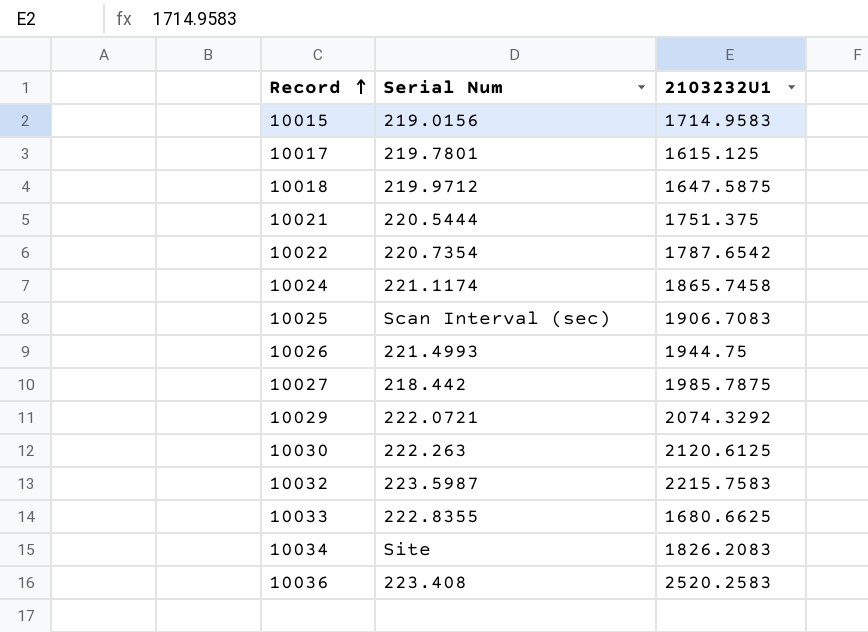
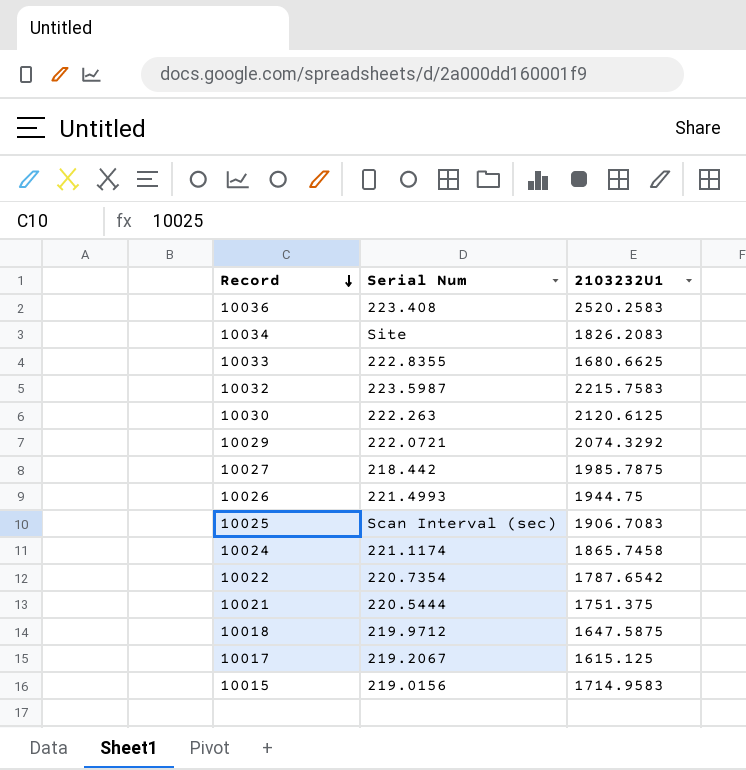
row order: Record ascending -> Record descending
10017 | Serial Num: 219.7801 -> 219.2067

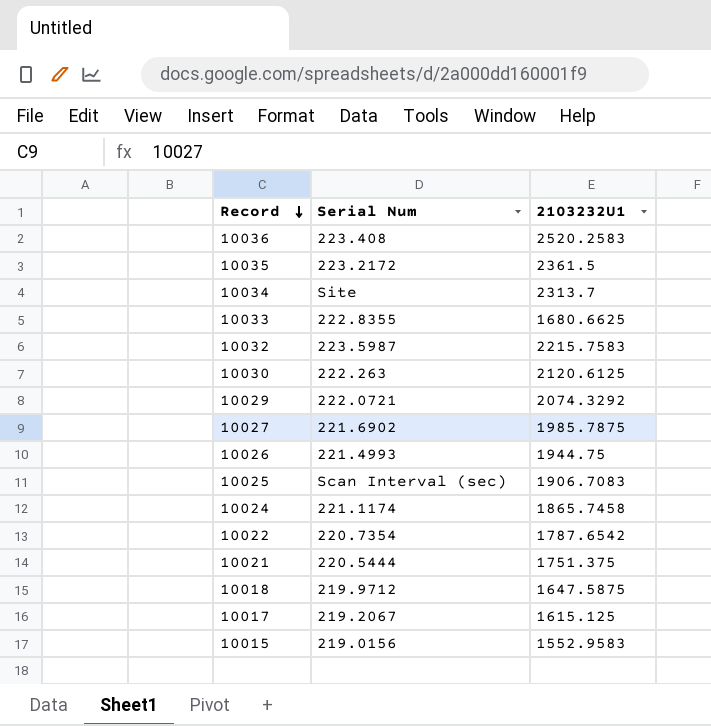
row 10035: none -> 223.2172 | 2361.5
10034 | 2103232U1: 1826.2083 -> 2313.7
10027 | Serial Num: 218.442 -> 221.6902
10015 | 2103232U1: 1714.9583 -> 1552.9583

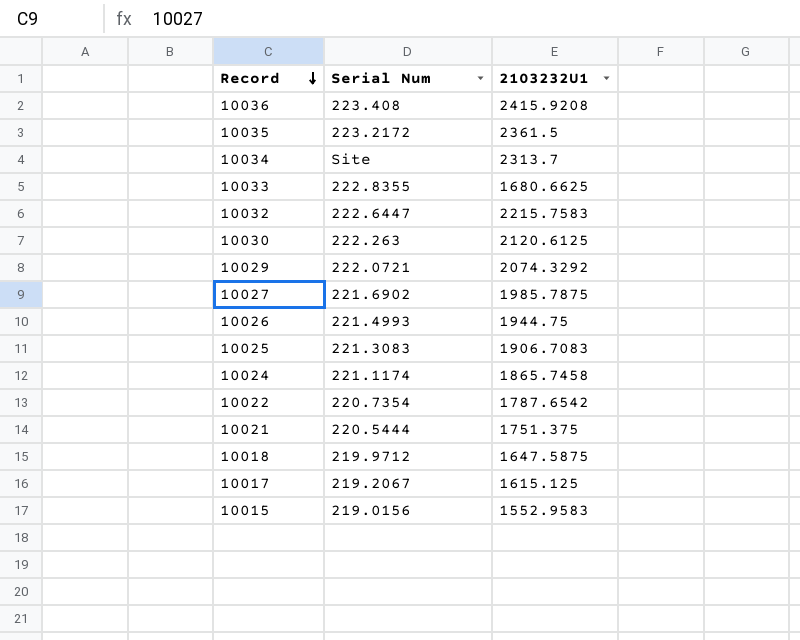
10036 | 2103232U1: 2520.2583 -> 2415.9208
10032 | Serial Num: 223.5987 -> 222.6447
10025 | Serial Num: Scan Interval (sec) -> 221.3083

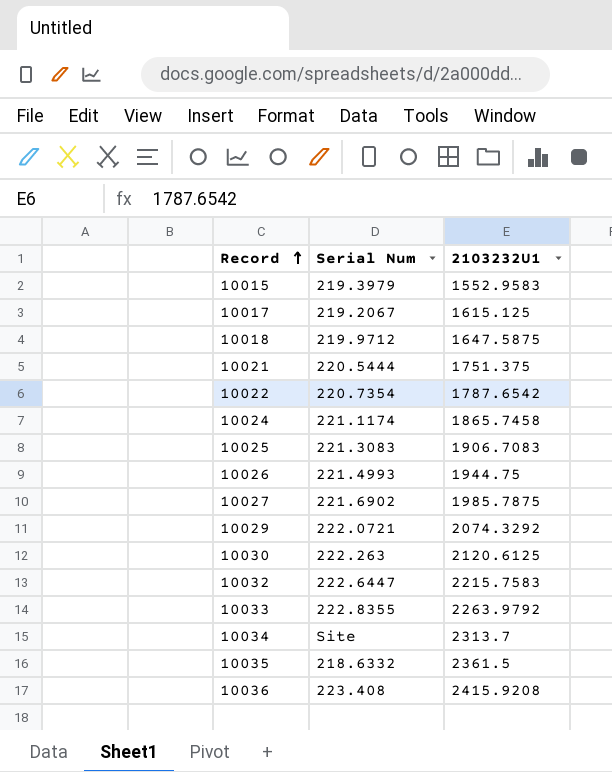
row order: Record descending -> Record ascending
10015 | Serial Num: 219.0156 -> 219.3979
10033 | 2103232U1: 1680.6625 -> 2263.9792
10035 | Serial Num: 223.2172 -> 218.6332

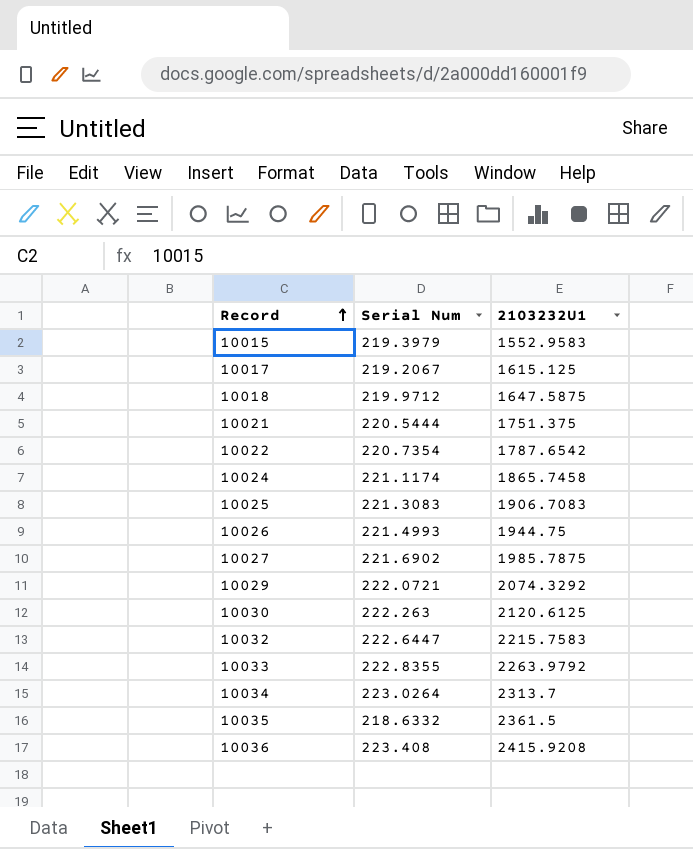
10034 | Serial Num: Site -> 223.0264

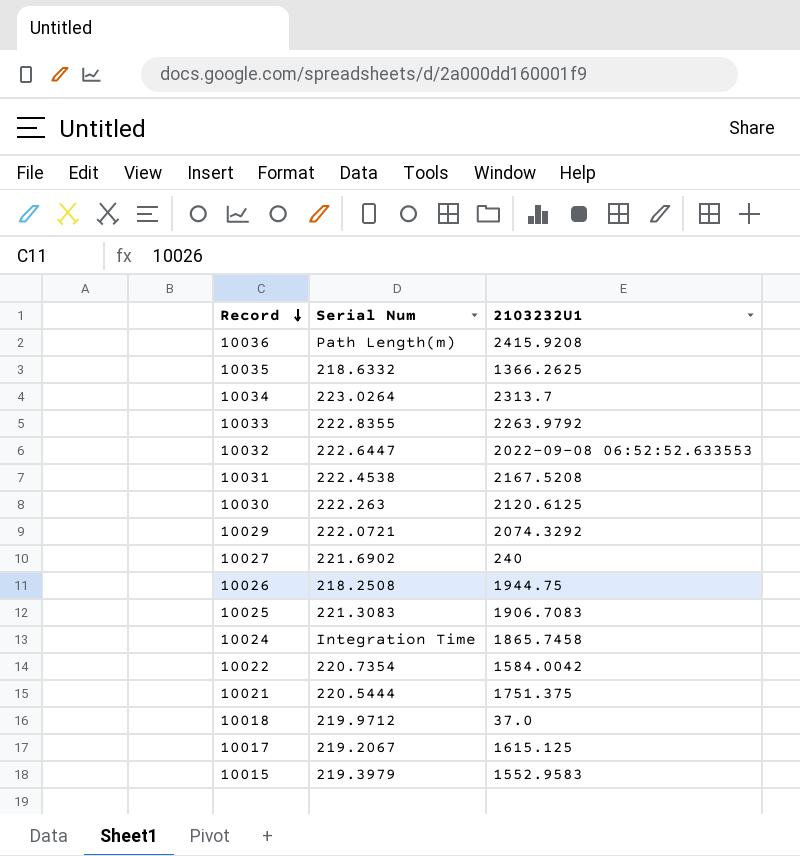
row order: Record ascending -> Record descending
10036 | Serial Num: 223.408 -> Path Length(m)
10035 | 2103232U1: 2361.5 -> 1366.2625
10032 | 2103232U1: 2215.7583 -> 2022-09-08 06:52:52.633553
row 10031: none -> 222.4538 | 2167.5208
10027 | 2103232U1: 1985.7875 -> 240
10026 | Serial Num: 221.4993 -> 218.2508
10024 | Serial Num: 221.1174 -> Integration Time
10022 | 2103232U1: 1787.6542 -> 1584.0042
10018 | 2103232U1: 1647.5875 -> 37.0

